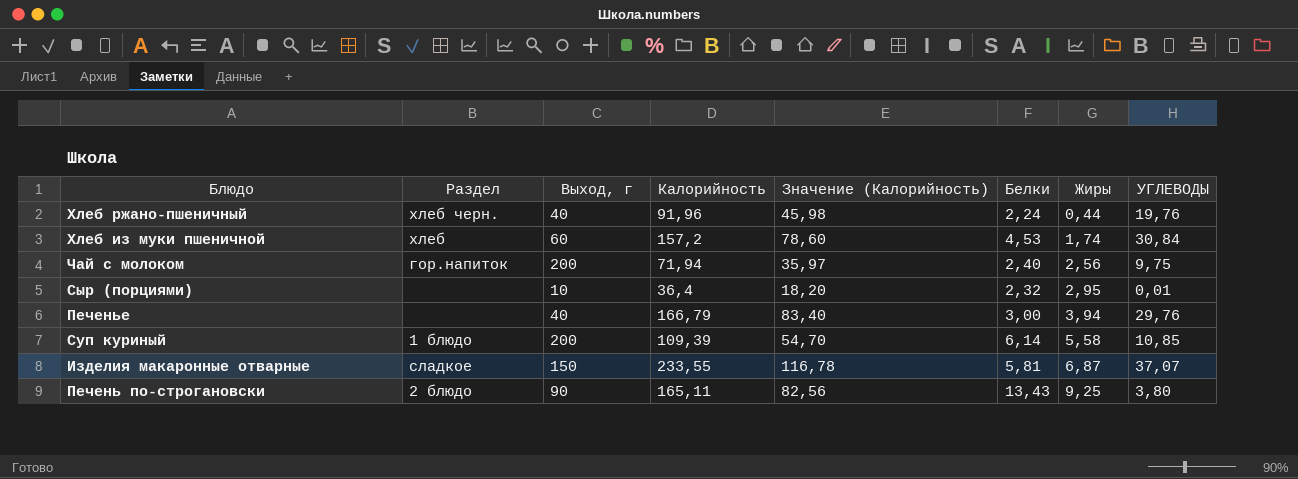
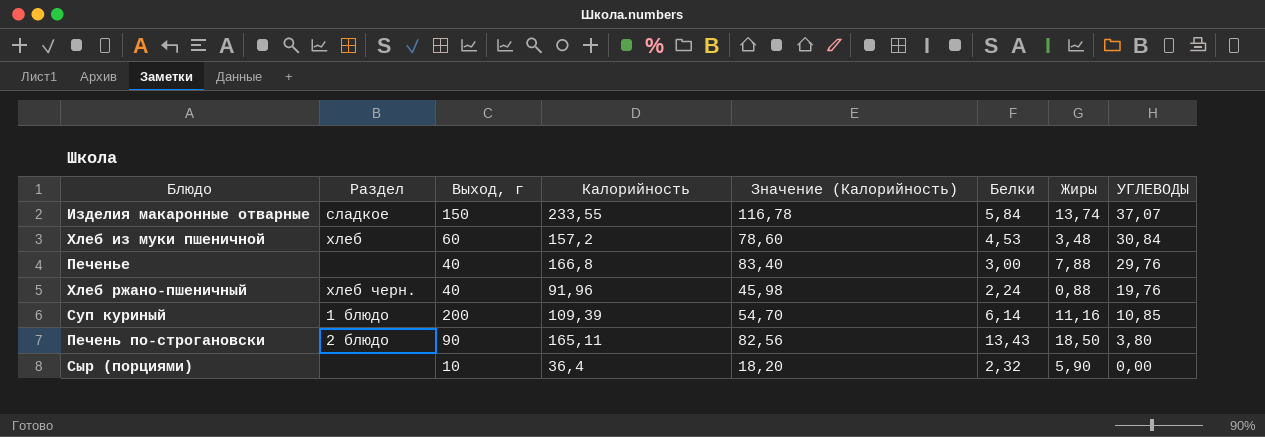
row order: Жиры ascending -> УГЛЕВОДЫ descending
row Чай с молоком: гор.напиток | 200 | 71,94 | 35,97 | 2,40 | 2,56 | 9,75 -> none
Изделия макаронные отварные | Белки: 5,81 -> 5,84
Изделия макаронные отварные | Жиры: 6,87 -> 13,74
Хлеб из муки пшеничной | Жиры: 1,74 -> 3,48
Печенье | Калорийность: 166,79 -> 166,8
Печенье | Жиры: 3,94 -> 7,88
Хлеб ржано-пшеничный | Жиры: 0,44 -> 0,88
Суп куриный | Жиры: 5,58 -> 11,16
Печень по-строгановски | Жиры: 9,25 -> 18,50
Сыр (порциями) | Жиры: 2,95 -> 5,90
Сыр (порциями) | УГЛЕВОДЫ: 0,01 -> 0,00

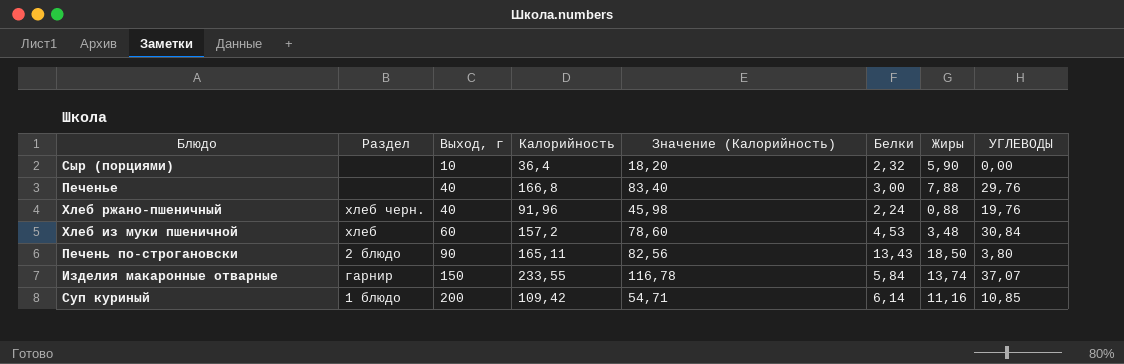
row order: УГЛЕВОДЫ descending -> Выход, г ascending
Изделия макаронные отварные | Раздел: сладкое -> гарнир
Суп куриный | Калорийность: 109,39 -> 109,42
Суп куриный | Значение (Калорийность): 54,70 -> 54,71

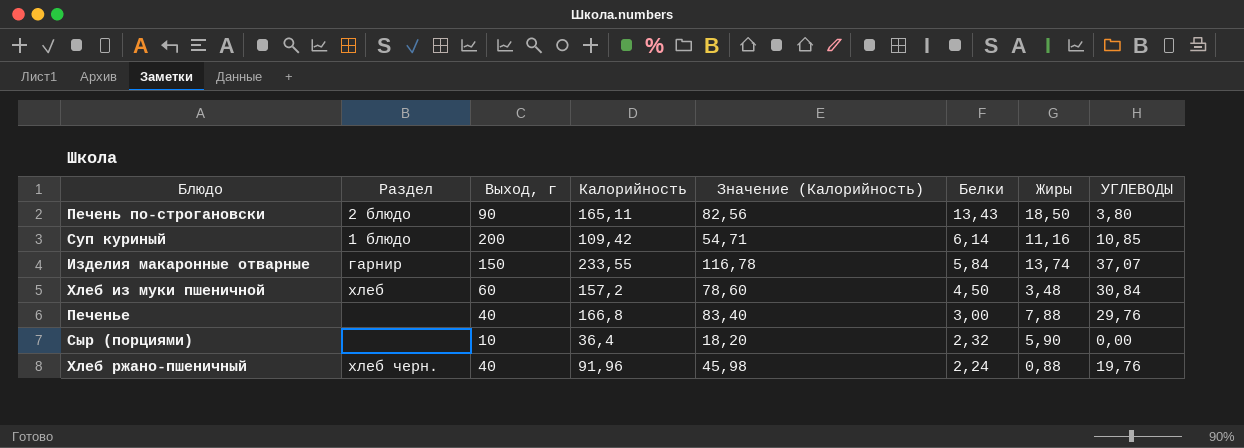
row order: Выход, г ascending -> Белки descending
Хлеб из муки пшеничной | Белки: 4,53 -> 4,50

